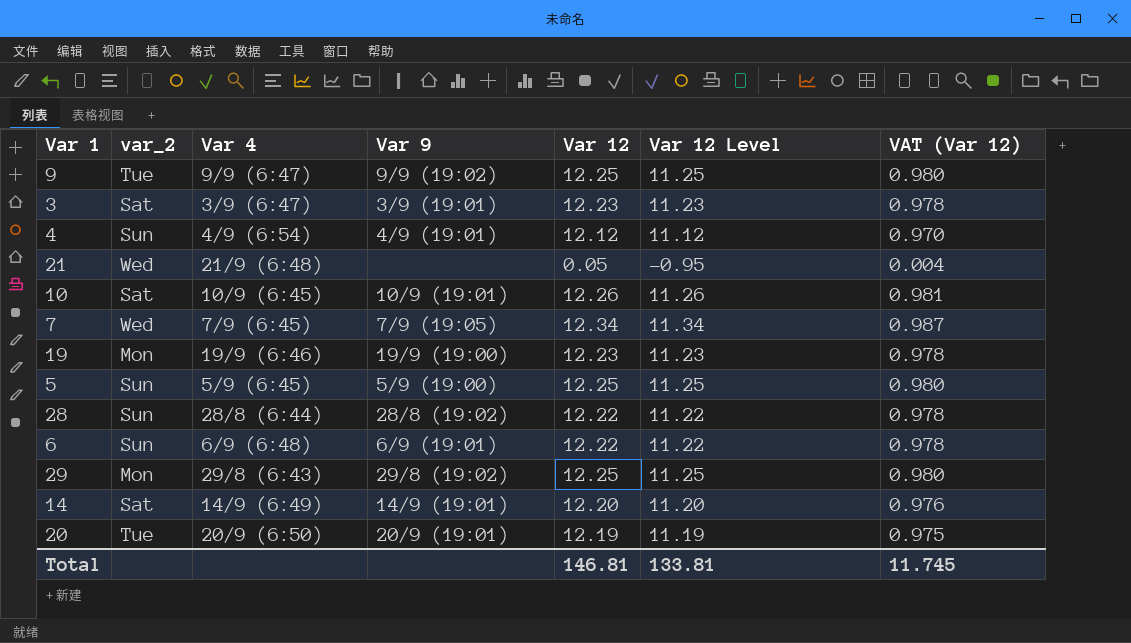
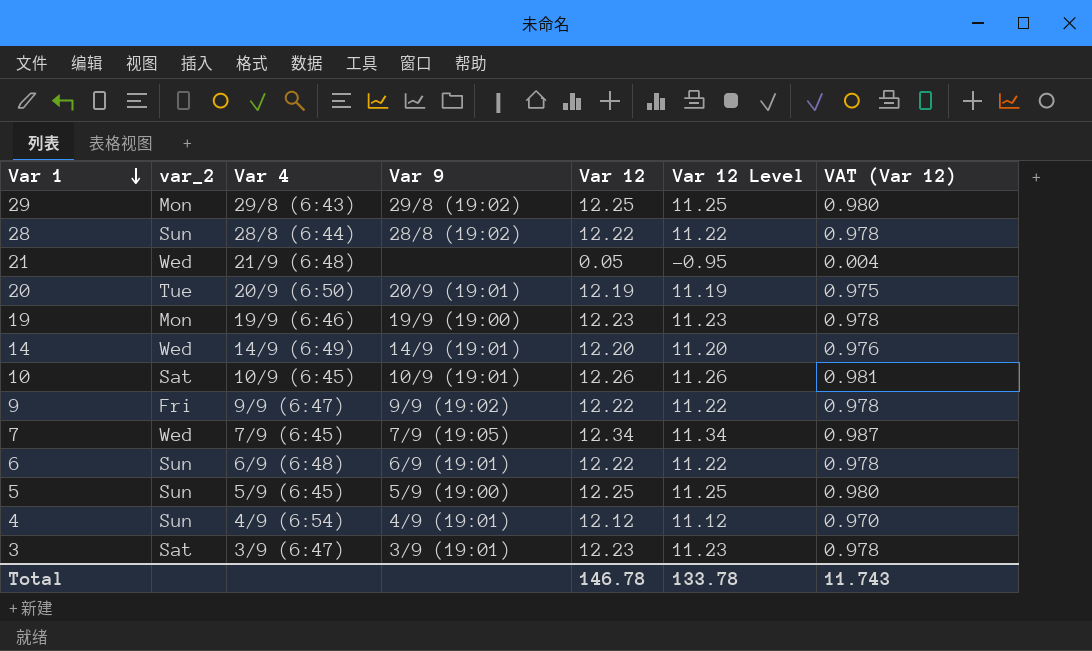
row order: none -> Var 1 descending
14 | var_2: Sat -> Wed
9 | var_2: Tue -> Fri
9 | Var 12: 12.25 -> 12.22
9 | Var 12 Level: 11.25 -> 11.22
9 | VAT (Var 12): 0.980 -> 0.978
Total | Var 12: 146.81 -> 146.78
Total | Var 12 Level: 133.81 -> 133.78
Total | VAT (Var 12): 11.745 -> 11.743

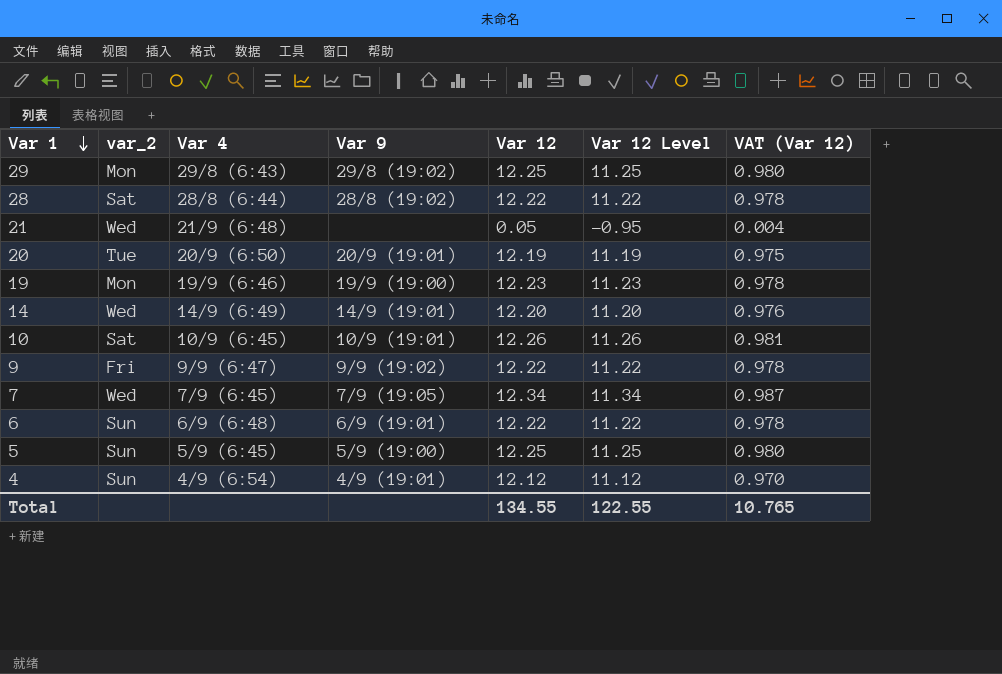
row 3: Sat | 3/9 (6:47) | 3/9 (19:01) | 12.23 | 11.23 | 0.978 -> none
28 | var_2: Sun -> Sat
Total | Var 12: 146.78 -> 134.55
Total | Var 12 Level: 133.78 -> 122.55
Total | VAT (Var 12): 11.743 -> 10.765

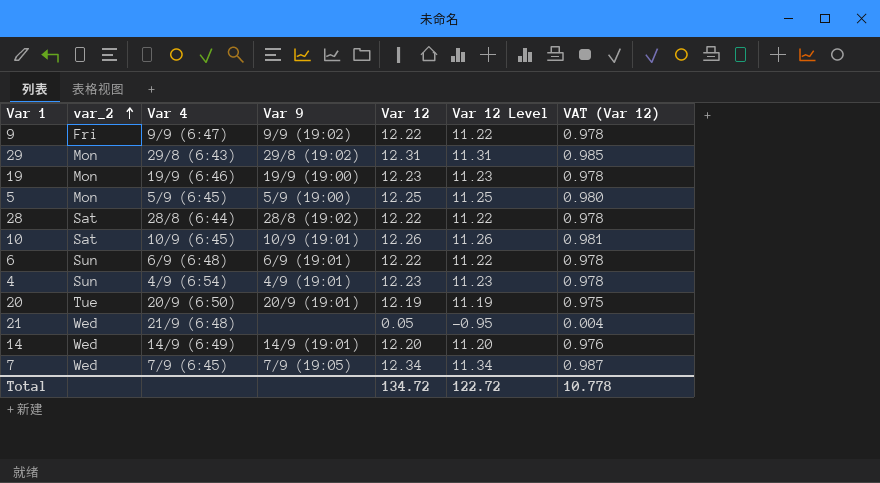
row order: Var 1 descending -> var_2 ascending
29 | Var 12: 12.25 -> 12.31
29 | Var 12 Level: 11.25 -> 11.31
29 | VAT (Var 12): 0.980 -> 0.985
5 | var_2: Sun -> Mon
4 | Var 12: 12.12 -> 12.23
4 | Var 12 Level: 11.12 -> 11.23
4 | VAT (Var 12): 0.970 -> 0.978
Total | Var 12: 134.55 -> 134.72
Total | Var 12 Level: 122.55 -> 122.72
Total | VAT (Var 12): 10.765 -> 10.778

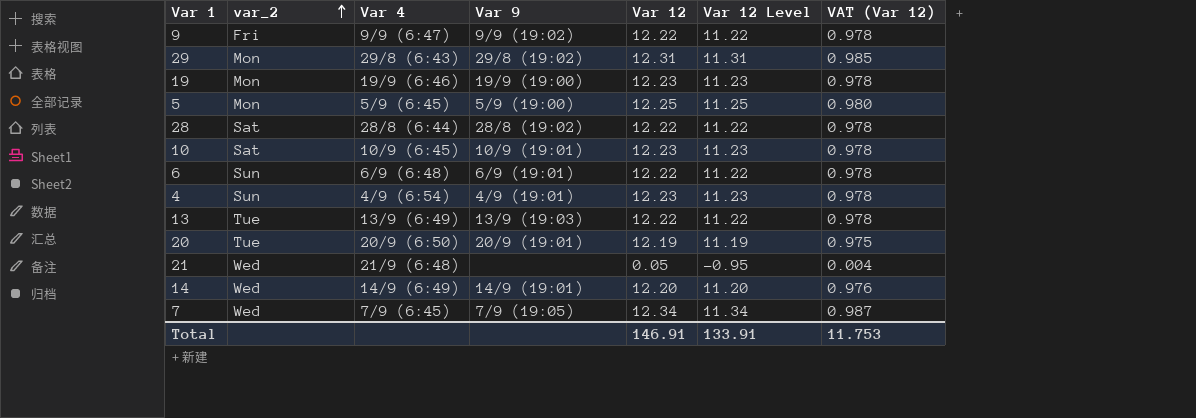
10 | Var 12: 12.26 -> 12.23
10 | Var 12 Level: 11.26 -> 11.23
10 | VAT (Var 12): 0.981 -> 0.978
row 13: none -> Tue | 13/9 (6:49) | 13/9 (19:03) | 12.22 | 11.22 | 0.978
Total | Var 12: 134.72 -> 146.91
Total | Var 12 Level: 122.72 -> 133.91
Total | VAT (Var 12): 10.778 -> 11.753

